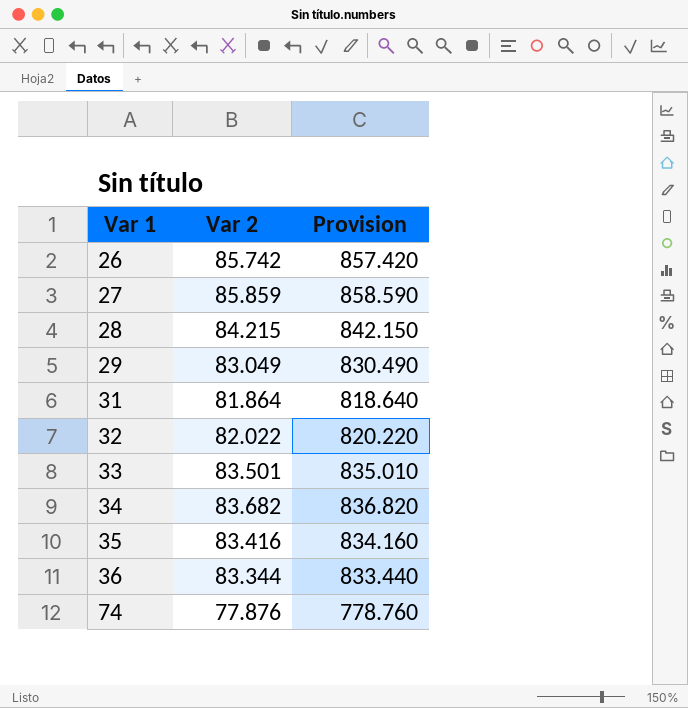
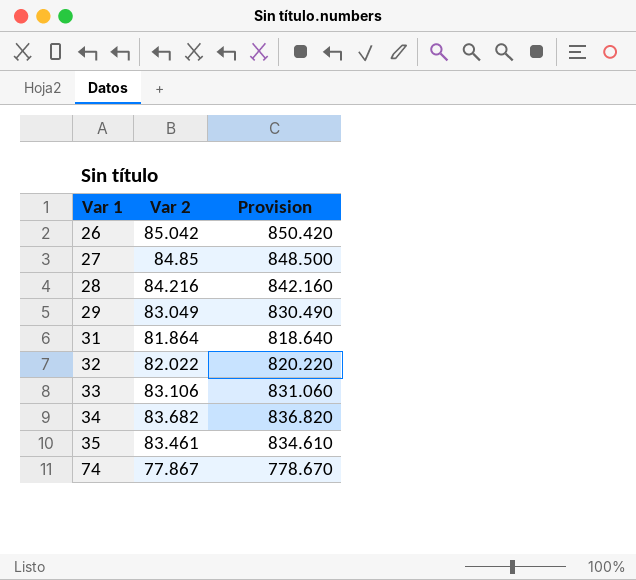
row 36: 83.344 | 833.440 -> none
26 | Var 2: 85.742 -> 85.042
26 | Provision: 857.420 -> 850.420
27 | Var 2: 85.859 -> 84.85
27 | Provision: 858.590 -> 848.500
28 | Var 2: 84.215 -> 84.216
28 | Provision: 842.150 -> 842.160
33 | Var 2: 83.501 -> 83.106
33 | Provision: 835.010 -> 831.060
35 | Var 2: 83.416 -> 83.461
35 | Provision: 834.160 -> 834.610
74 | Var 2: 77.876 -> 77.867
74 | Provision: 778.760 -> 778.670

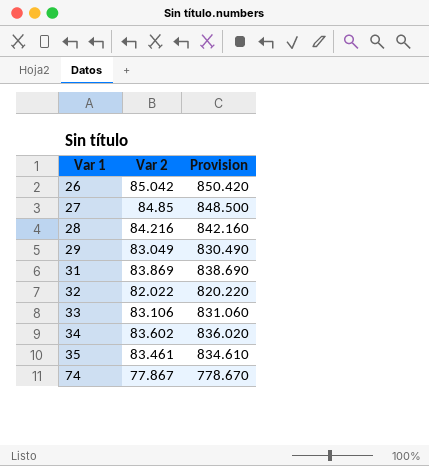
31 | Var 2: 81.864 -> 83.869
31 | Provision: 818.640 -> 838.690
34 | Var 2: 83.682 -> 83.602
34 | Provision: 836.820 -> 836.020

